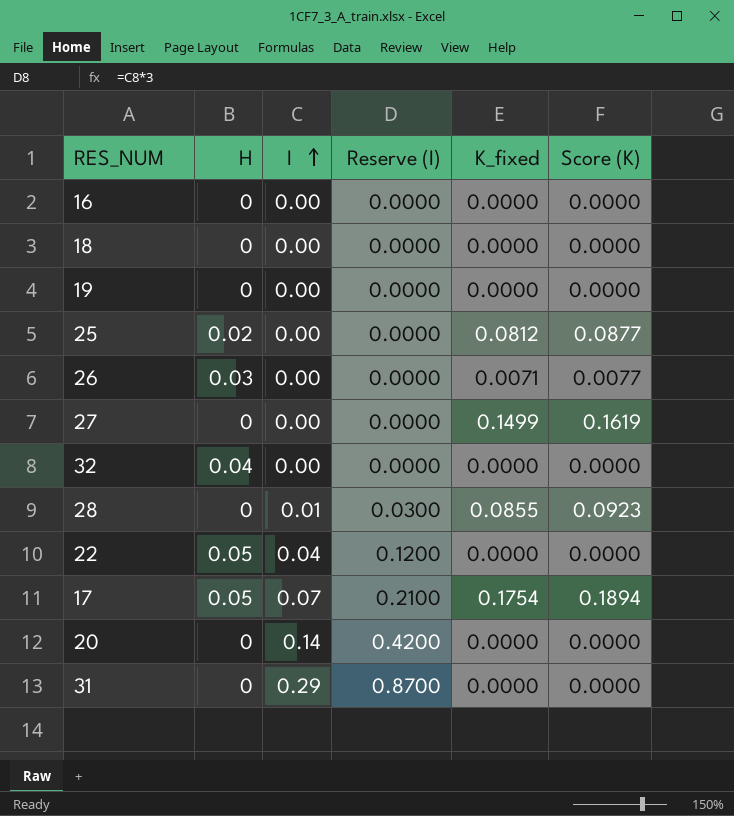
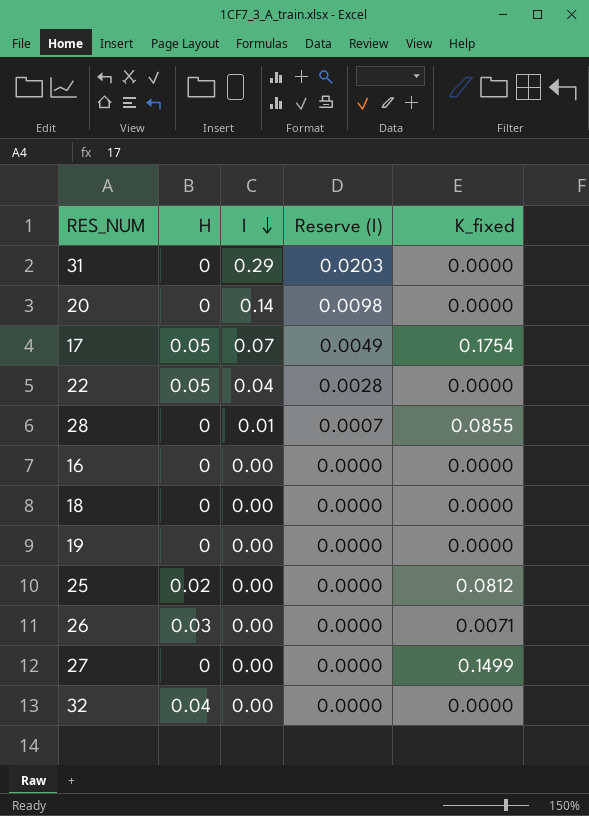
row order: I ascending -> I descending
column Score (K) | formula: [K_fixed] * 1.08 -> none
column Reserve (I) | formula: [I] * 3 -> [I] * 0.07

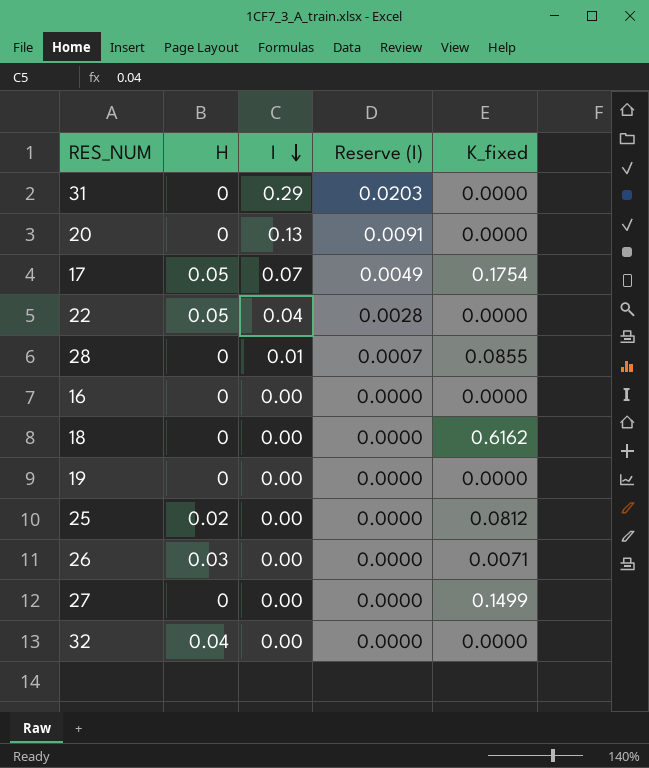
20 | I: 0.14 -> 0.13
20 | Reserve (I): 0.0098 -> 0.0091
18 | K_fixed: 0.0000 -> 0.6162

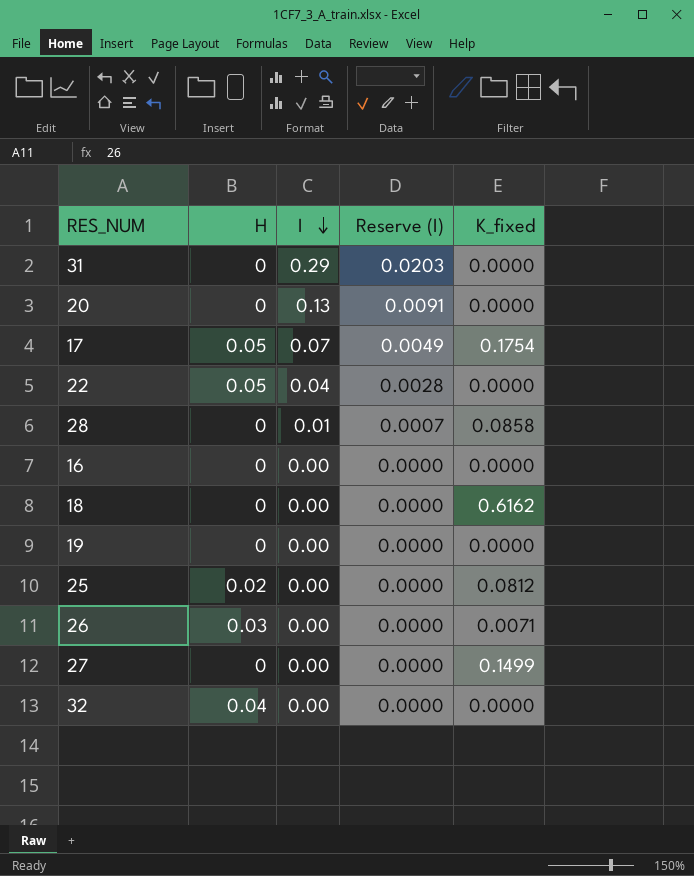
28 | K_fixed: 0.0855 -> 0.0858

